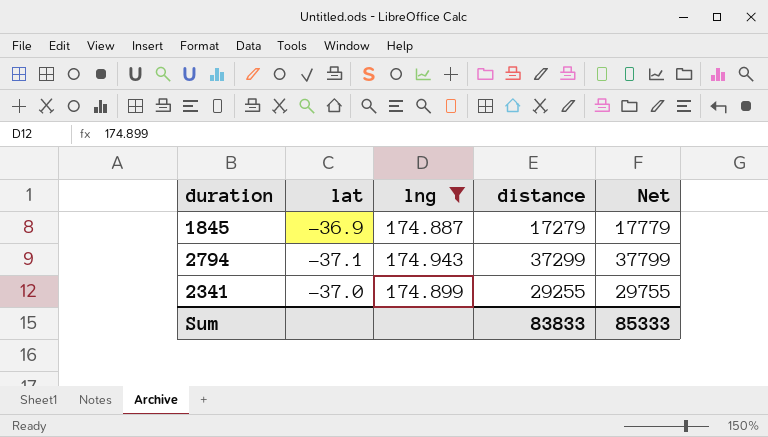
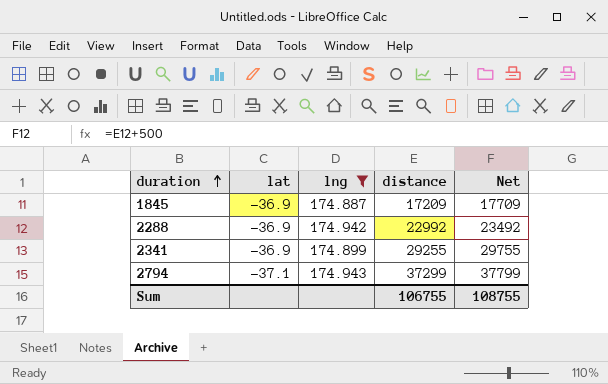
row order: none -> duration ascending
1845 | distance: 17279 -> 17209
1845 | Net: 17779 -> 17709
row 2288: none -> -36.9 | 174.942 | 22992 | 23492
2341 | lat: -37.0 -> -36.9
Sum | distance: 83833 -> 106755
Sum | Net: 85333 -> 108755

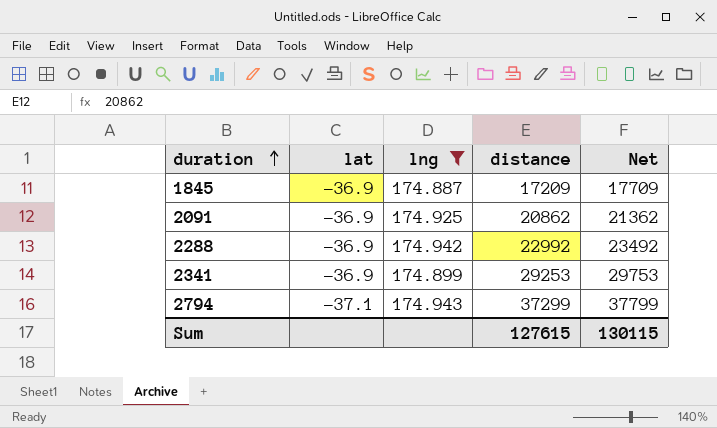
row 2091: none -> -36.9 | 174.925 | 20862 | 21362
2341 | distance: 29255 -> 29253
2341 | Net: 29755 -> 29753
Sum | distance: 106755 -> 127615
Sum | Net: 108755 -> 130115

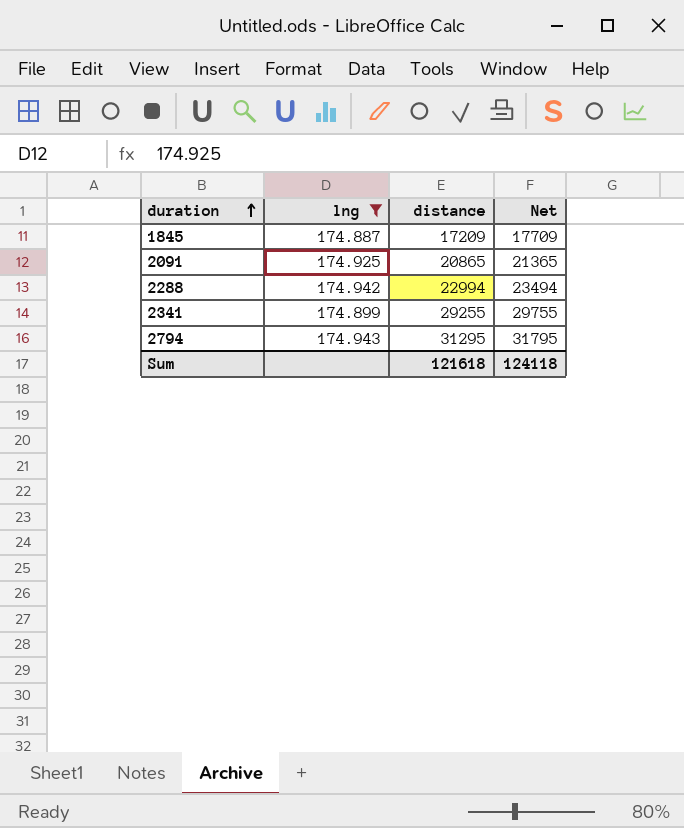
column lat | position: 2 -> none
2091 | distance: 20862 -> 20865
2091 | Net: 21362 -> 21365
2288 | distance: 22992 -> 22994
2288 | Net: 23492 -> 23494
2341 | distance: 29253 -> 29255
2341 | Net: 29753 -> 29755
2794 | distance: 37299 -> 31295
2794 | Net: 37799 -> 31795
Sum | distance: 127615 -> 121618
Sum | Net: 130115 -> 124118

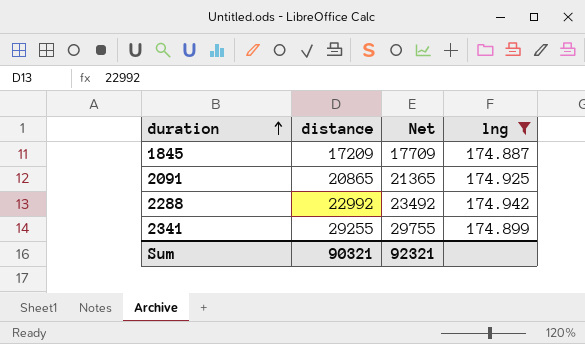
column lng | position: 2 -> 4
row 2794: 174.943 | 31295 | 31795 -> none
2288 | distance: 22994 -> 22992
2288 | Net: 23494 -> 23492
Sum | distance: 121618 -> 90321
Sum | Net: 124118 -> 92321

